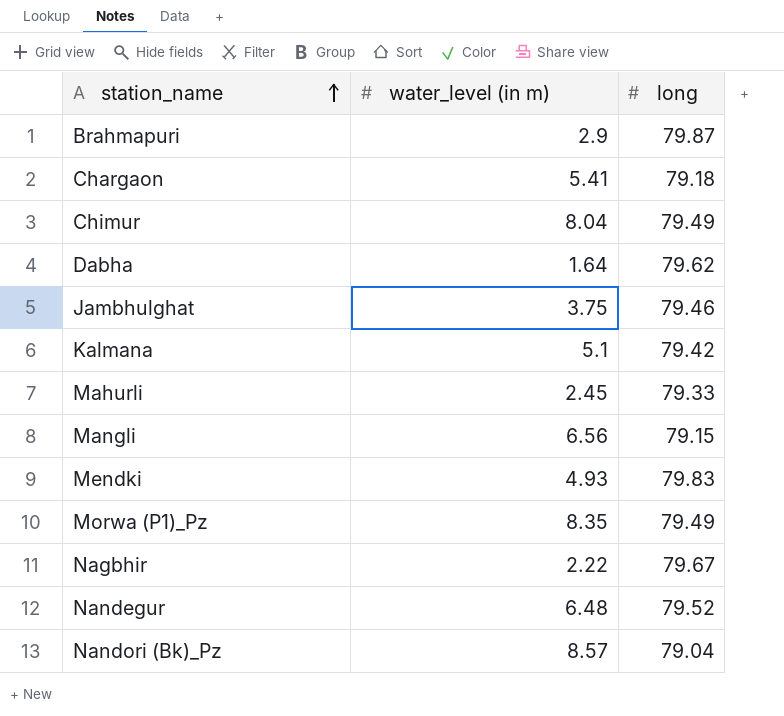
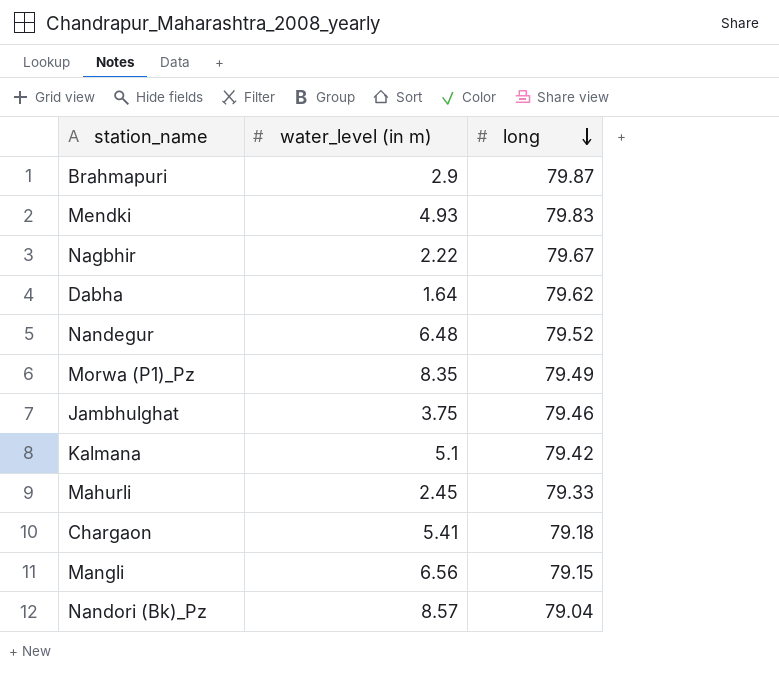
row order: station_name ascending -> long descending
row Chimur: 8.04 | 79.49 -> none

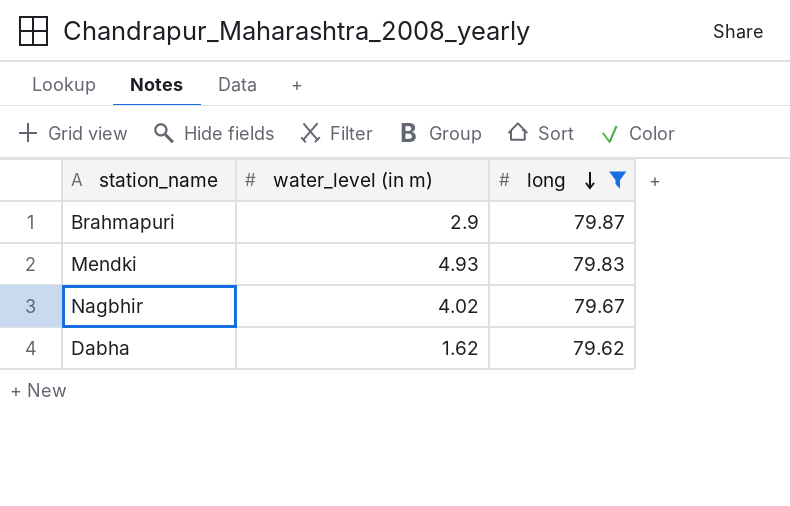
filter: none -> long >= 79.62
Nagbhir | water_level (in m): 2.22 -> 4.02
Dabha | water_level (in m): 1.64 -> 1.62

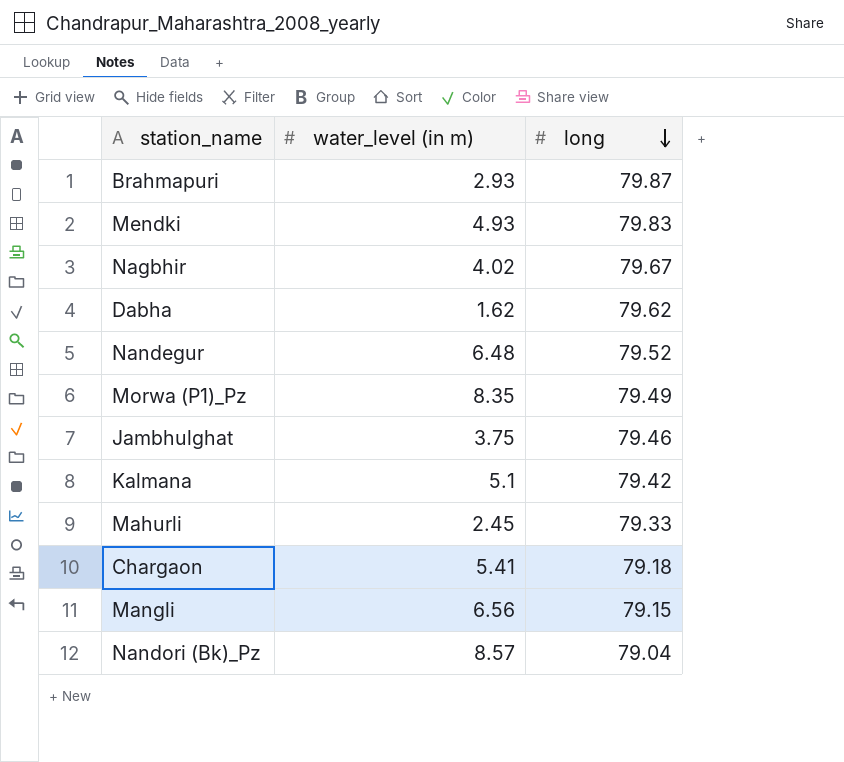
filter: long >= 79.62 -> none
Brahmapuri | water_level (in m): 2.9 -> 2.93

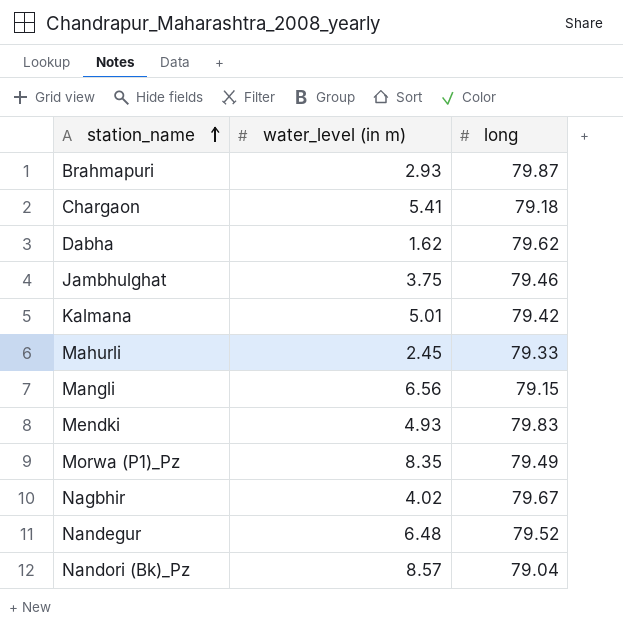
row order: long descending -> station_name ascending
Kalmana | water_level (in m): 5.1 -> 5.01

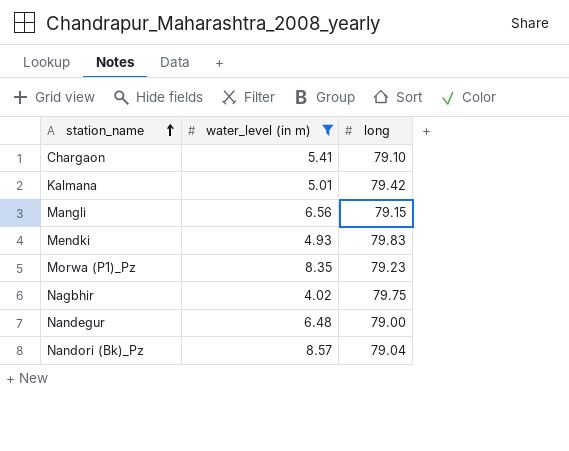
filter: none -> water_level (in m) >= 4.02
Chargaon | long: 79.18 -> 79.10
Morwa (P1)_Pz | long: 79.49 -> 79.23
Nagbhir | long: 79.67 -> 79.75
Nandegur | long: 79.52 -> 79.00

